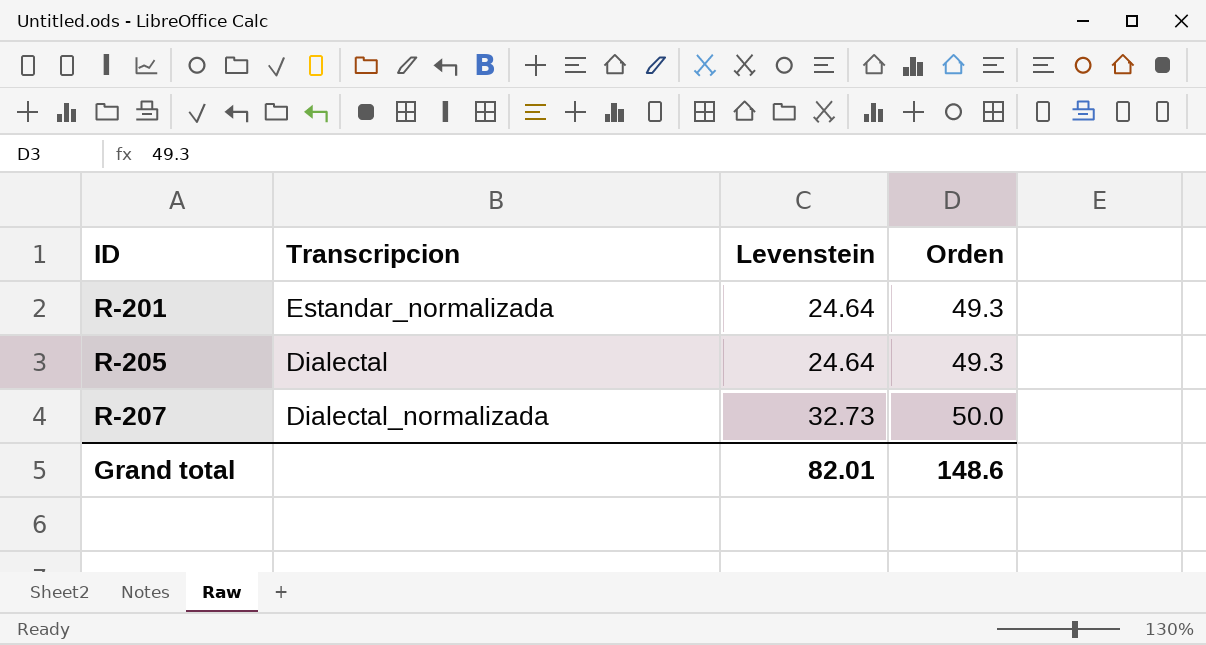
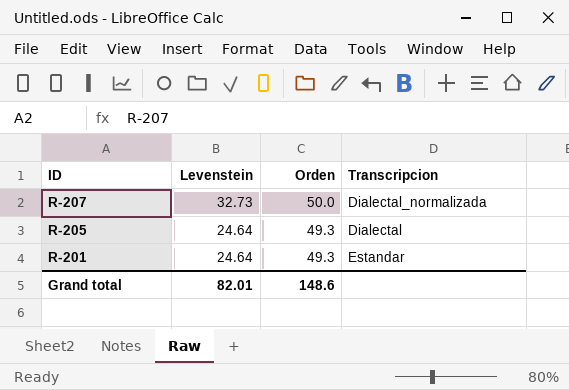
row order: ID ascending -> ID descending
column Transcripcion | position: 2 -> 4
R-201 | Transcripcion: Estandar_normalizada -> Estandar

